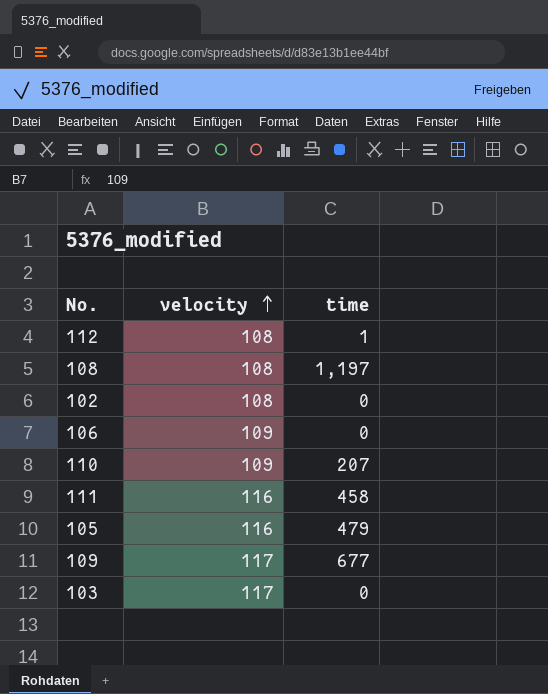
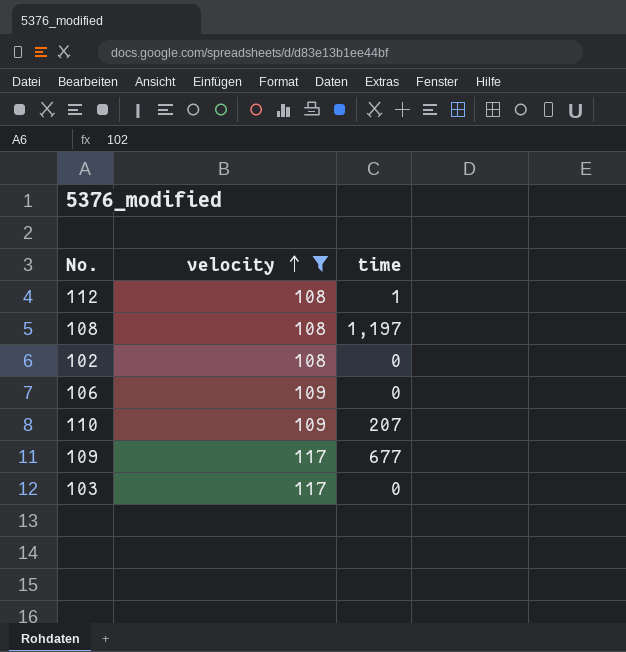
filter: none -> velocity != 116

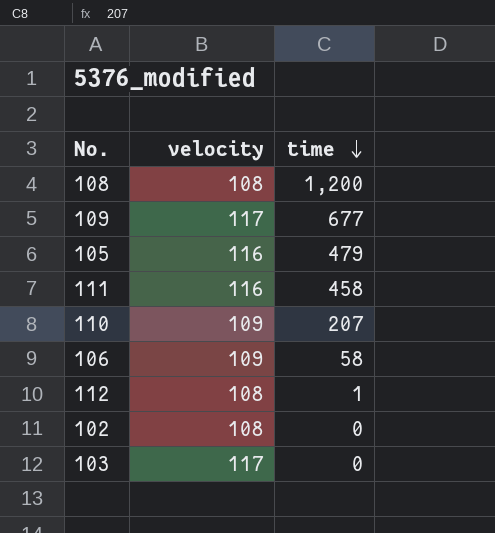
filter: velocity != 116 -> none
row order: velocity ascending -> time descending
108 | time: 1,197 -> 1,200
106 | time: 0 -> 58

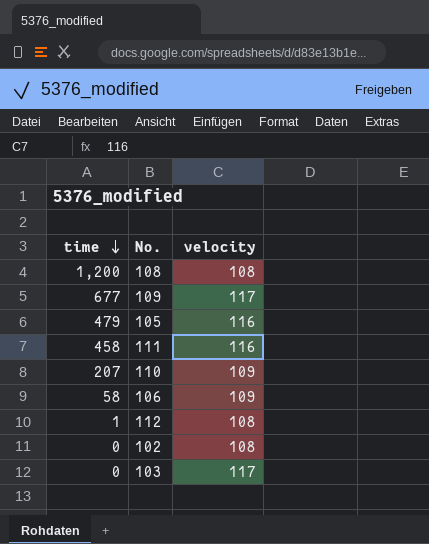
column time | position: 3 -> 1

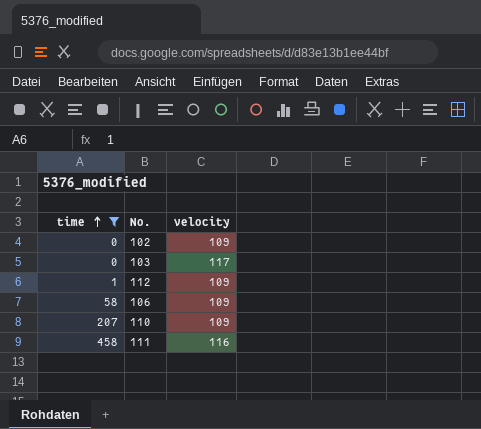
filter: none -> time <= 458
row order: time descending -> time ascending
102 | velocity: 108 -> 109
112 | velocity: 108 -> 109

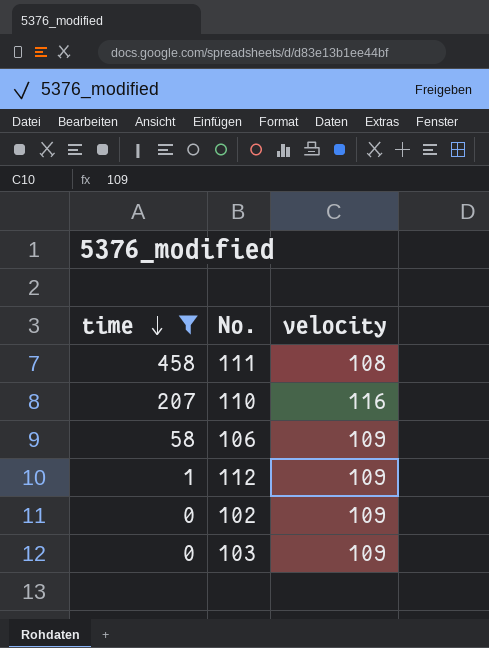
row order: time ascending -> time descending
111 | velocity: 116 -> 108
110 | velocity: 109 -> 116
103 | velocity: 117 -> 109

